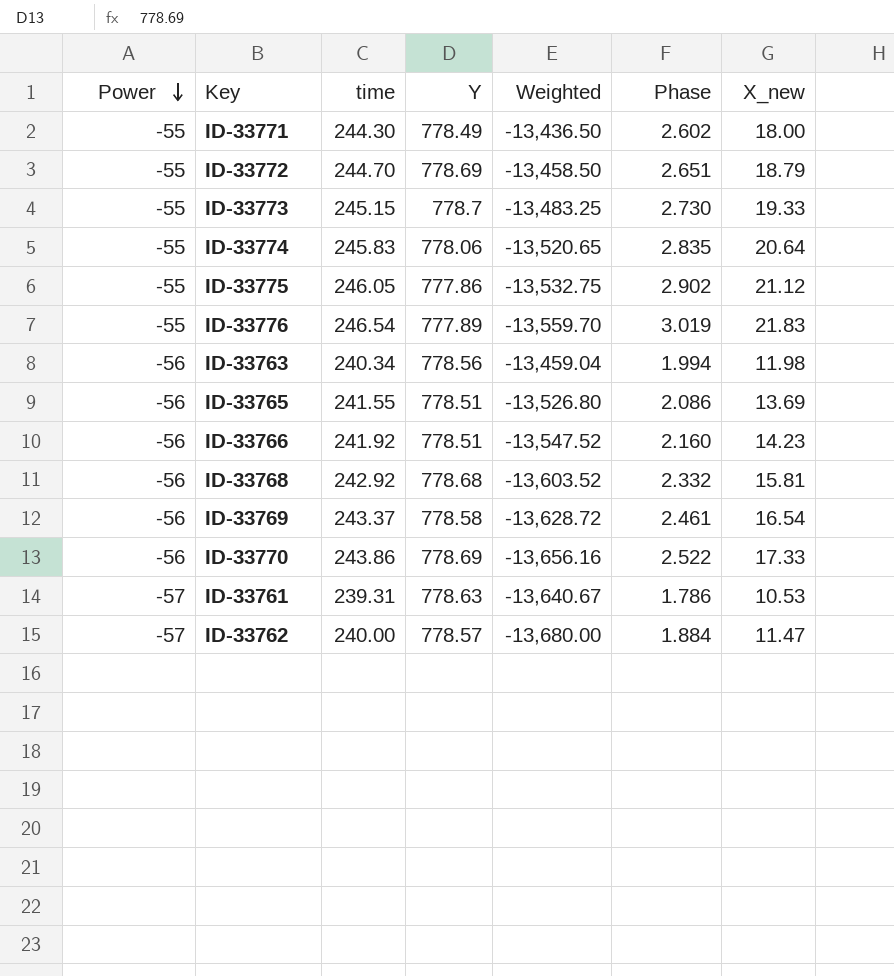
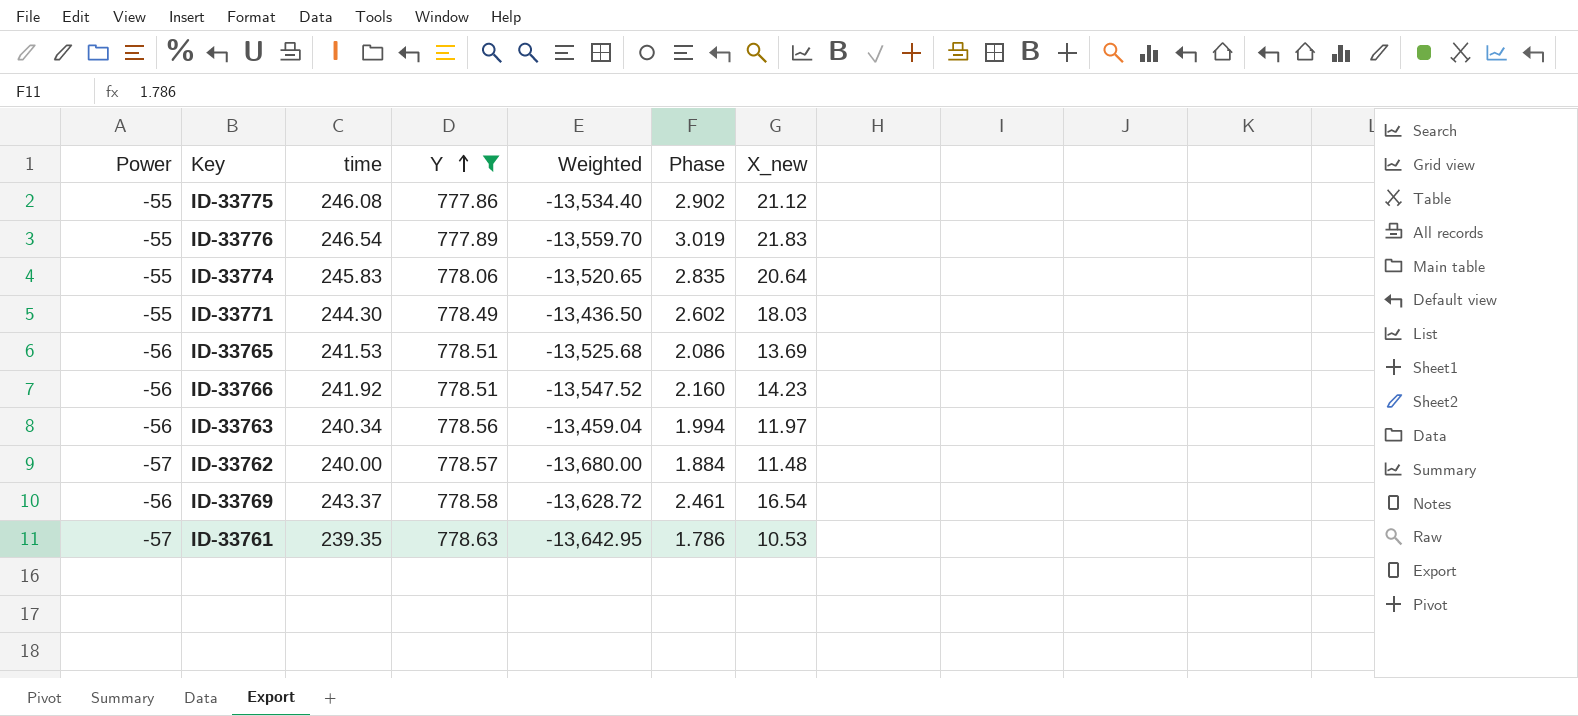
filter: none -> Y <= 778.63
row order: Power descending -> Y ascending
ID-33775 | time: 246.05 -> 246.08
ID-33775 | Weighted: -13,532.75 -> -13,534.40
ID-33771 | X_new: 18.00 -> 18.03
ID-33765 | time: 241.55 -> 241.53
ID-33765 | Weighted: -13,526.80 -> -13,525.68
ID-33763 | X_new: 11.98 -> 11.97
ID-33762 | X_new: 11.47 -> 11.48
ID-33761 | time: 239.31 -> 239.35
ID-33761 | Weighted: -13,640.67 -> -13,642.95

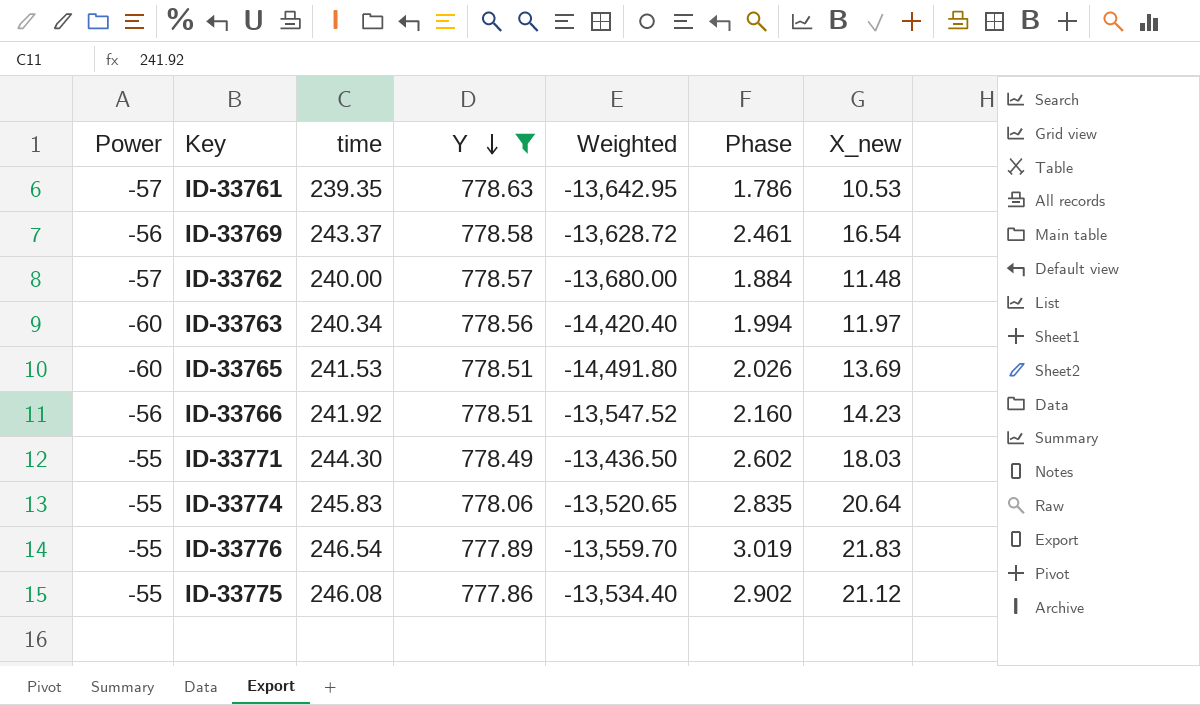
row order: Y ascending -> Y descending
ID-33763 | Power: -56 -> -60
ID-33763 | Weighted: -13,459.04 -> -14,420.40
ID-33765 | Power: -56 -> -60
ID-33765 | Weighted: -13,525.68 -> -14,491.80
ID-33765 | Phase: 2.086 -> 2.026

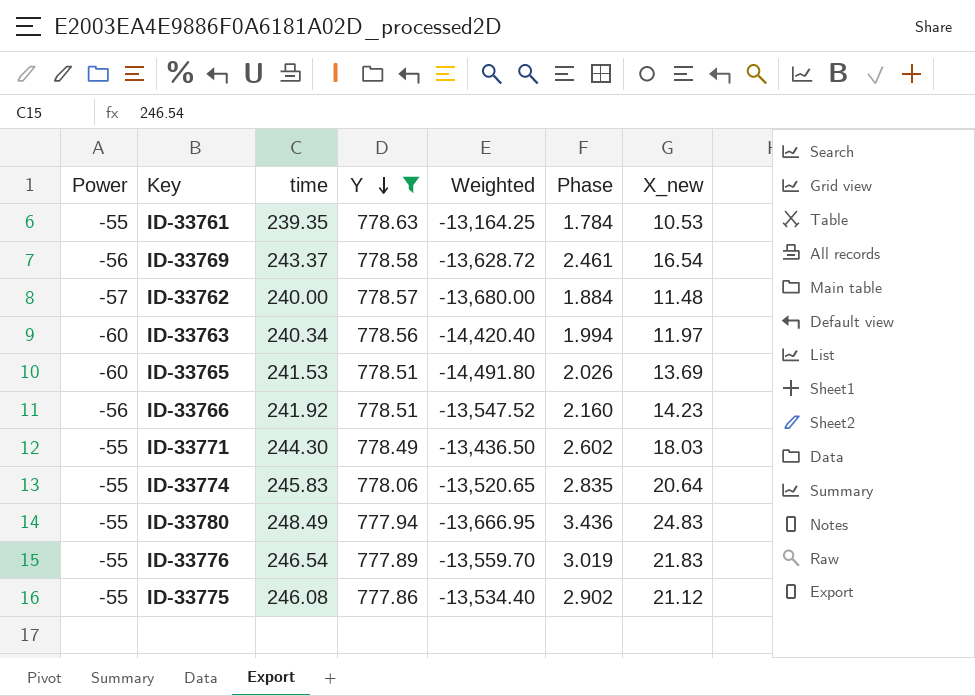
ID-33761 | Power: -57 -> -55
ID-33761 | Weighted: -13,642.95 -> -13,164.25
ID-33761 | Phase: 1.786 -> 1.784
row ID-33780: none -> -55 | 248.49 | 777.94 | -13,666.95 | 3.436 | 24.83

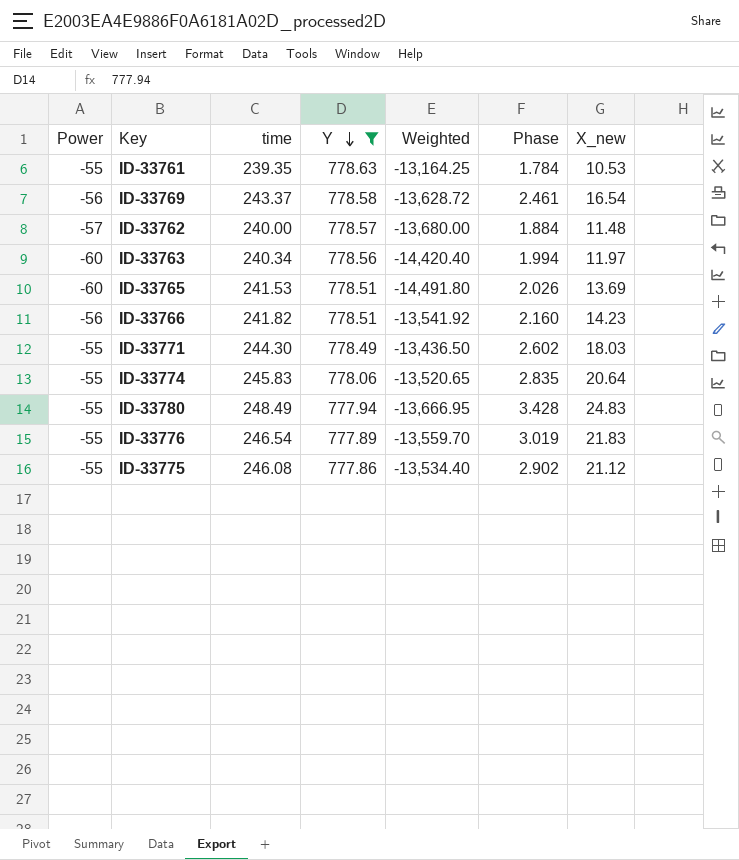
ID-33766 | time: 241.92 -> 241.82
ID-33766 | Weighted: -13,547.52 -> -13,541.92
ID-33780 | Phase: 3.436 -> 3.428

